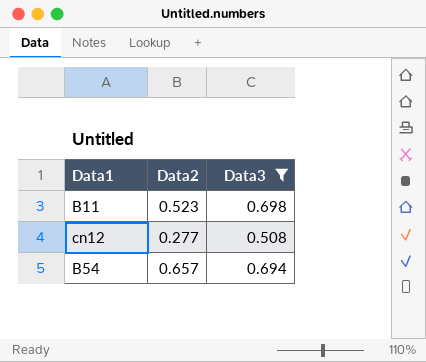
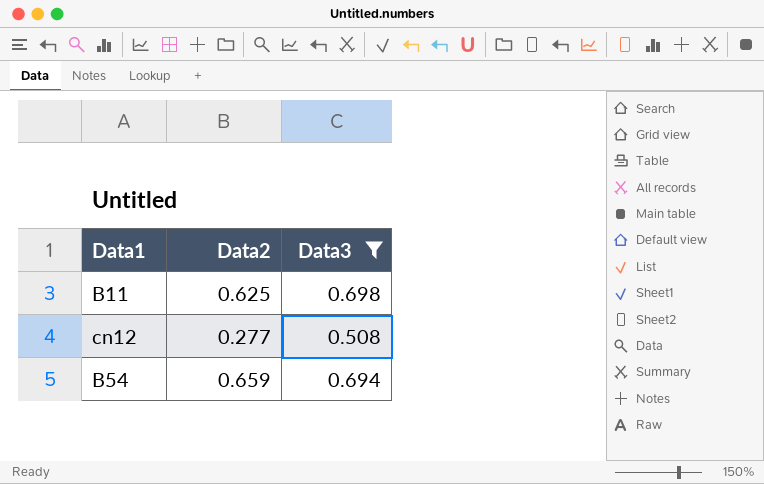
B11 | Data2: 0.523 -> 0.625
B54 | Data2: 0.657 -> 0.659

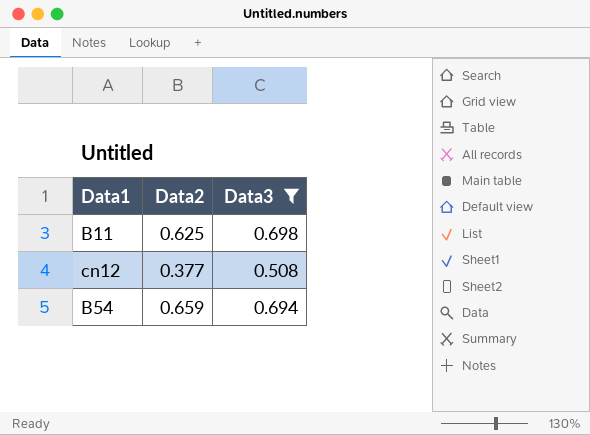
cn12 | Data2: 0.277 -> 0.377

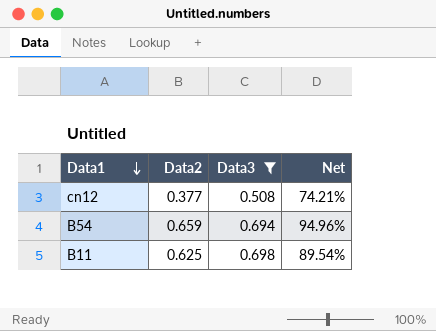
row order: none -> Data1 descending
column Net | formula: none -> [Data2] / [Data3]

